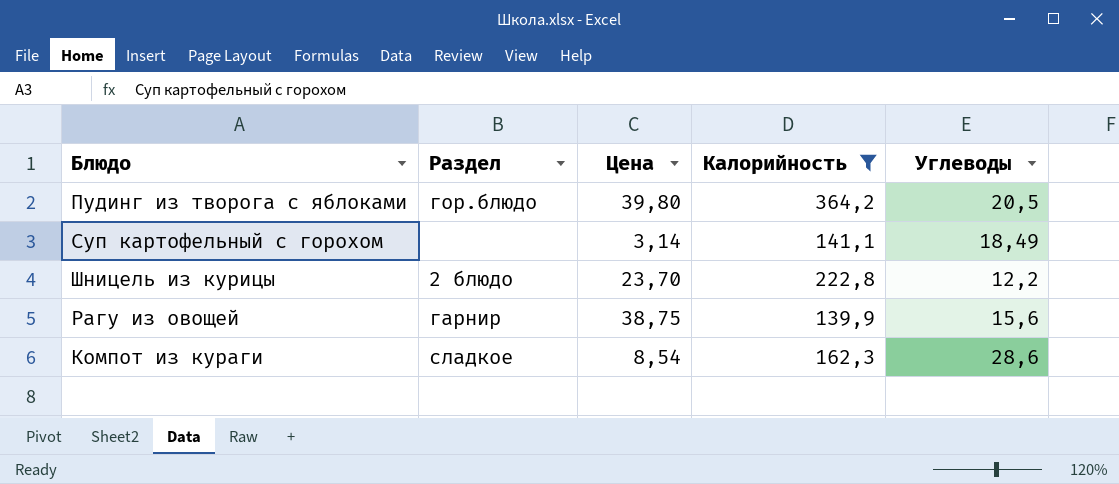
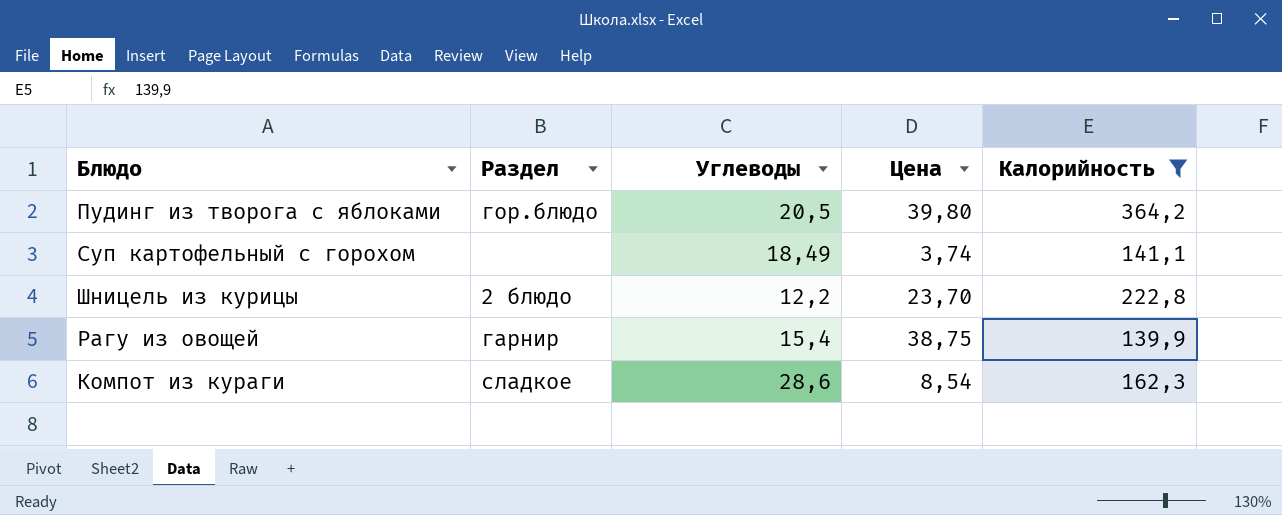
column Углеводы | position: 5 -> 3
Суп картофельный с горохом | Цена: 3,14 -> 3,74
Рагу из овощей | Углеводы: 15,6 -> 15,4

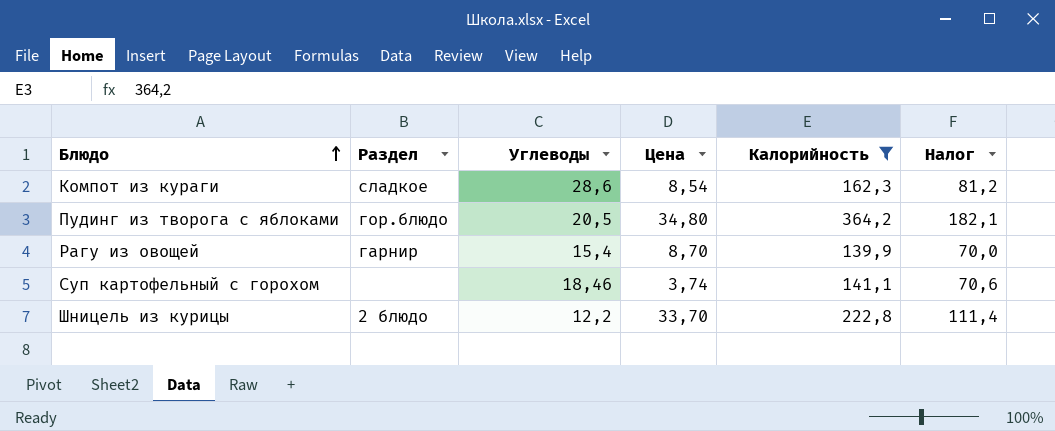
row order: none -> Блюдо ascending
column Налог | formula: none -> [Калорийность] * 0,5
Пудинг из творога с яблоками | Цена: 39,80 -> 34,80
Рагу из овощей | Цена: 38,75 -> 8,70
Суп картофельный с горохом | Углеводы: 18,49 -> 18,46
Шницель из курицы | Цена: 23,70 -> 33,70

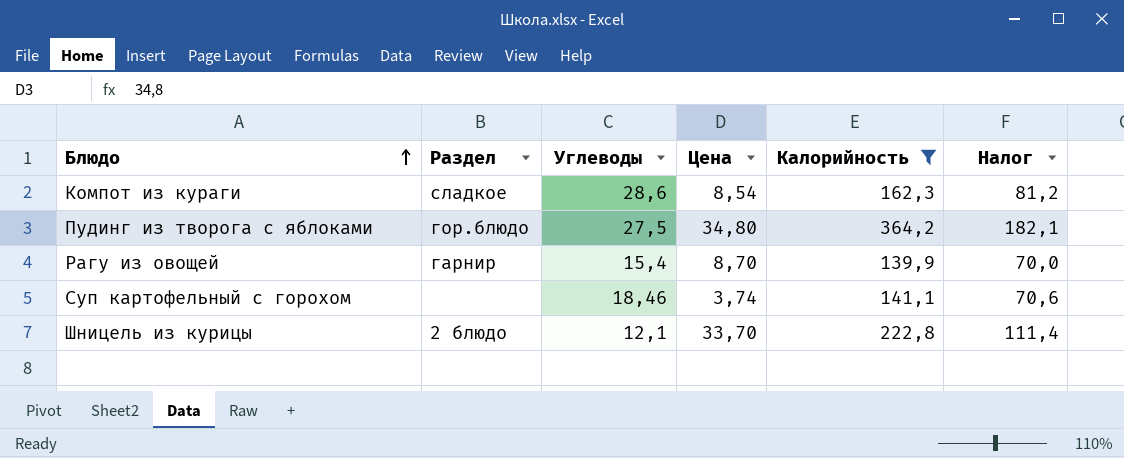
Пудинг из творога с яблоками | Углеводы: 20,5 -> 27,5
Шницель из курицы | Углеводы: 12,2 -> 12,1

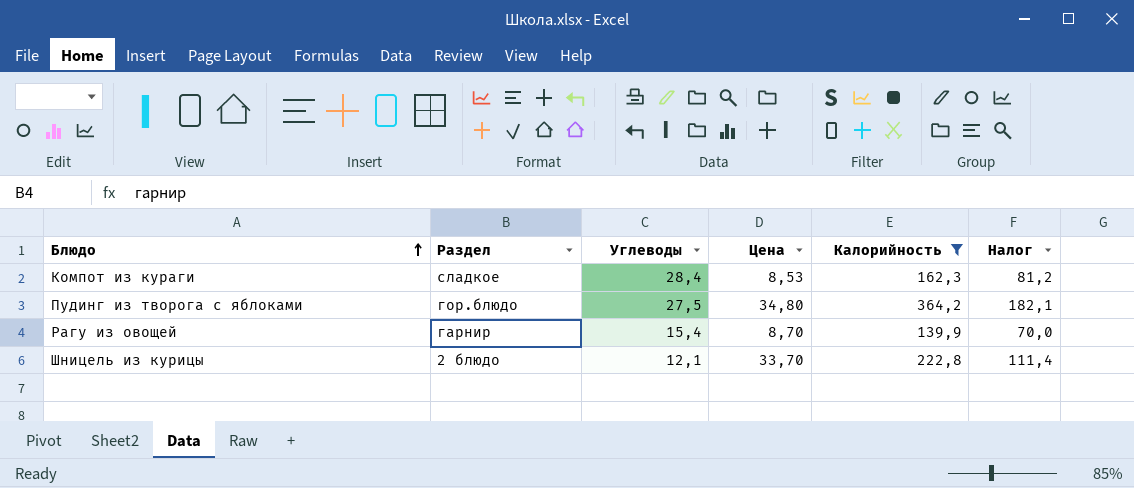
row Суп картофельный с горохом: none | 18,46 | 3,74 | 141,1 | 70,6 -> none
Компот из кураги | Углеводы: 28,6 -> 28,4
Компот из кураги | Цена: 8,54 -> 8,53

